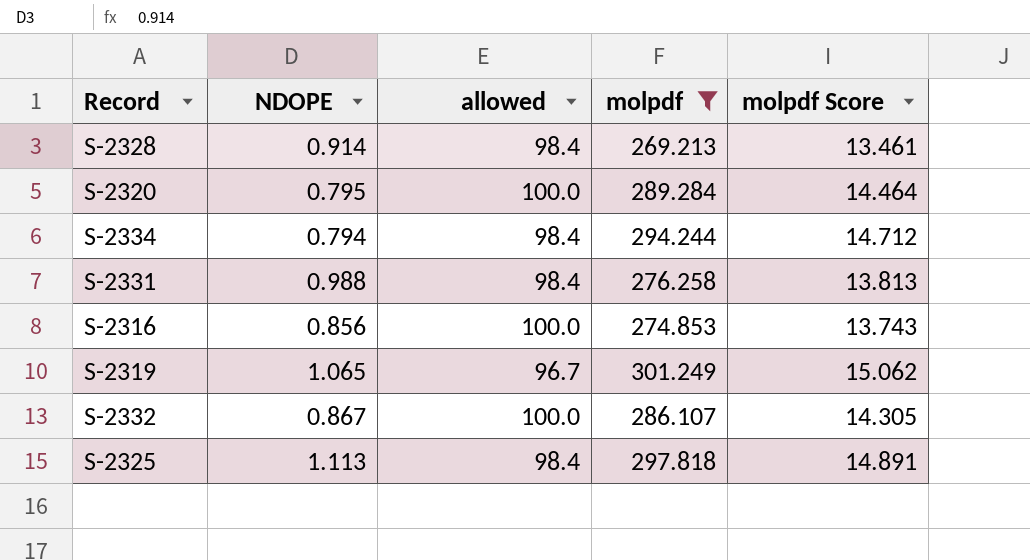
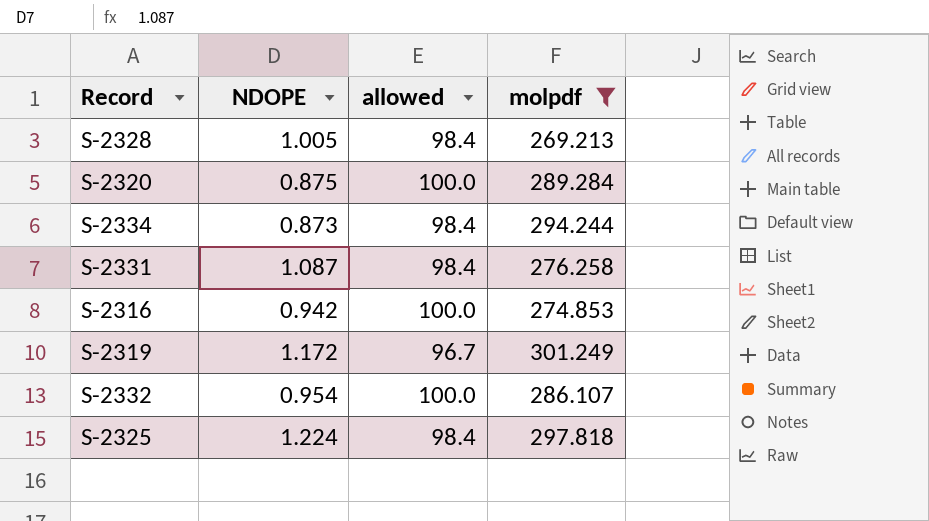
column molpdf Score | formula: [molpdf] * 0.05 -> none
S-2328 | NDOPE: 0.914 -> 1.005
S-2320 | NDOPE: 0.795 -> 0.875
S-2334 | NDOPE: 0.794 -> 0.873
S-2331 | NDOPE: 0.988 -> 1.087
S-2316 | NDOPE: 0.856 -> 0.942
S-2319 | NDOPE: 1.065 -> 1.172
S-2332 | NDOPE: 0.867 -> 0.954
S-2325 | NDOPE: 1.113 -> 1.224

